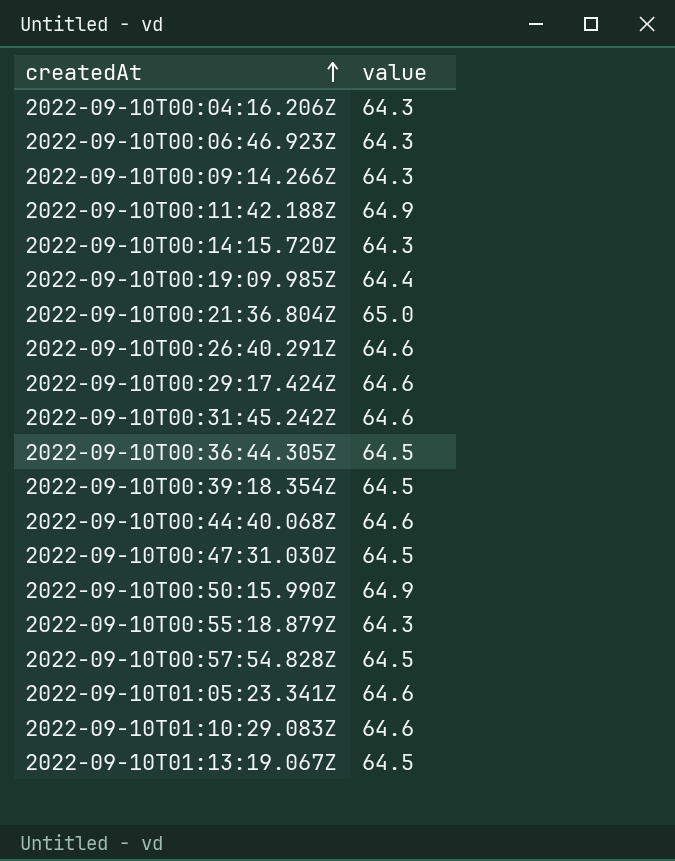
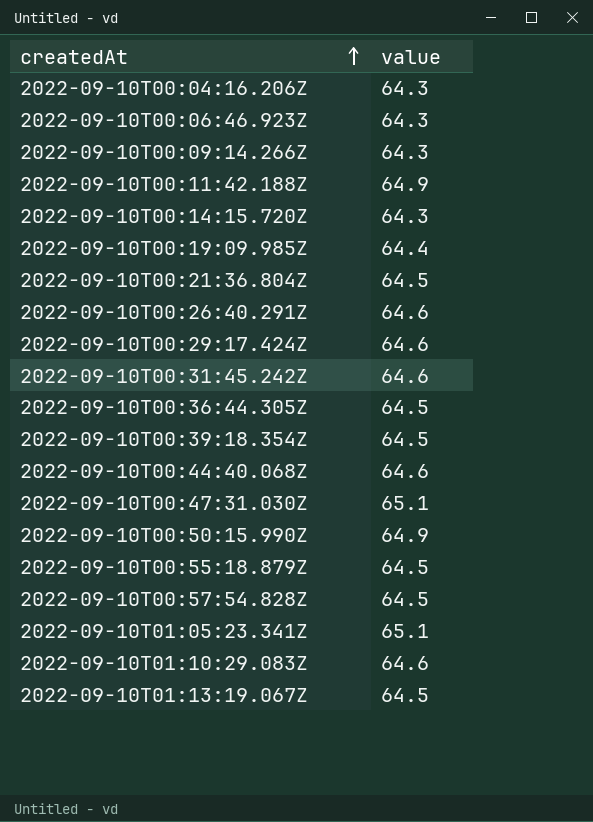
2022-09-10T00:21:36.804Z | value: 65.0 -> 64.5
2022-09-10T00:47:31.030Z | value: 64.5 -> 65.1
2022-09-10T00:55:18.879Z | value: 64.3 -> 64.5
2022-09-10T01:05:23.341Z | value: 64.6 -> 65.1

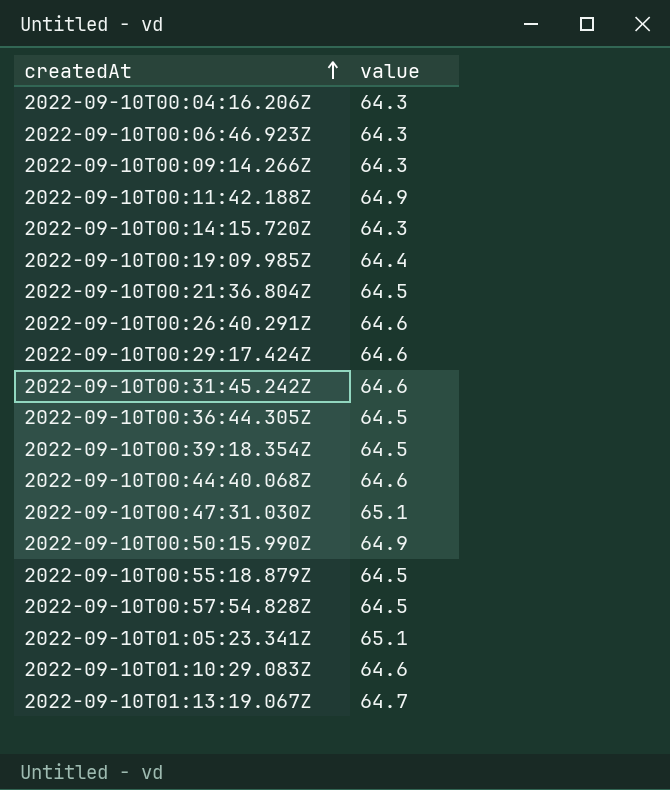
2022-09-10T01:13:19.067Z | value: 64.5 -> 64.7

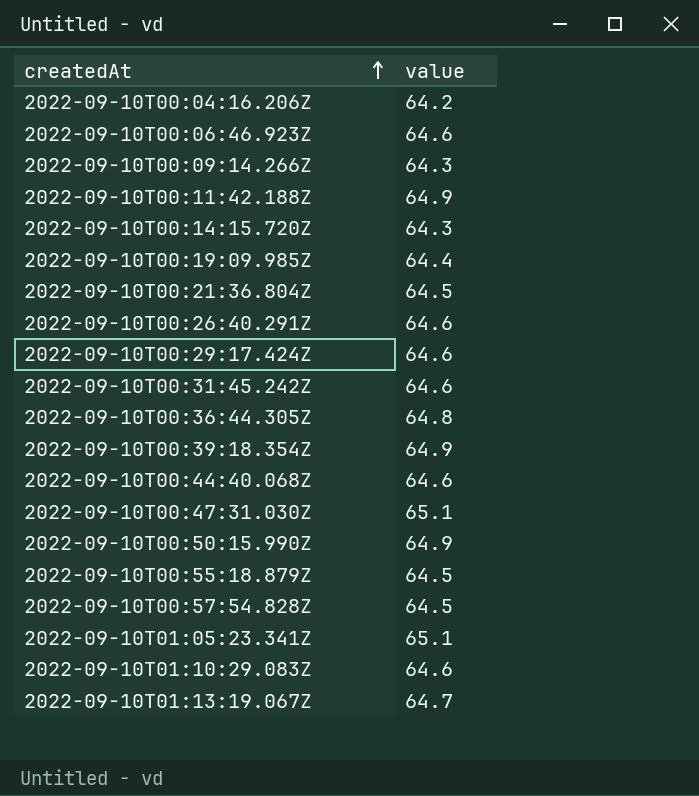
2022-09-10T00:04:16.206Z | value: 64.3 -> 64.2
2022-09-10T00:06:46.923Z | value: 64.3 -> 64.6
2022-09-10T00:36:44.305Z | value: 64.5 -> 64.8
2022-09-10T00:39:18.354Z | value: 64.5 -> 64.9

